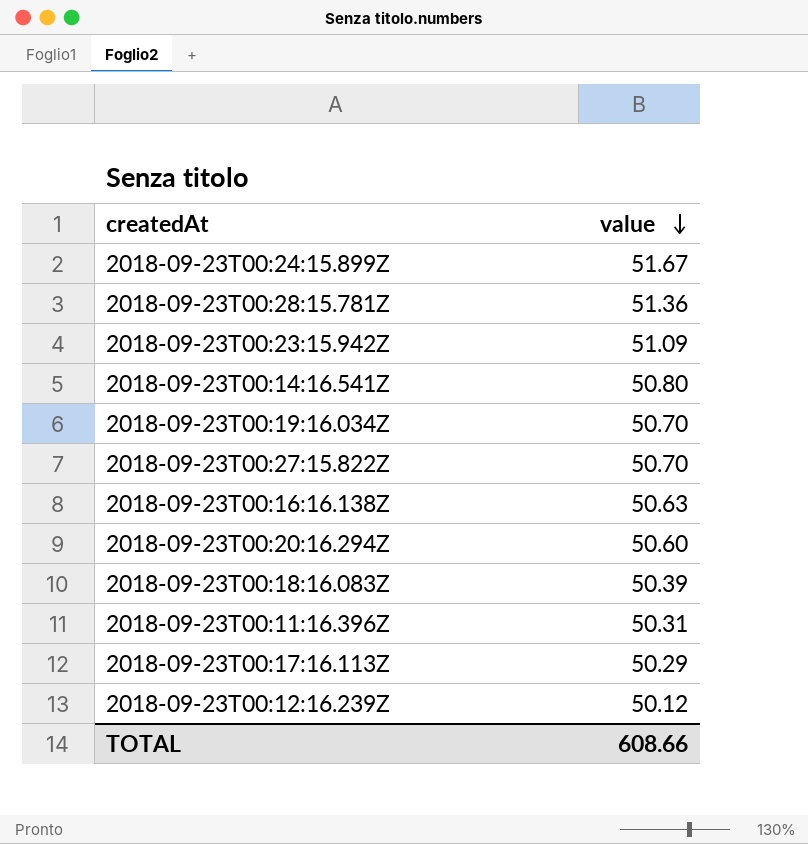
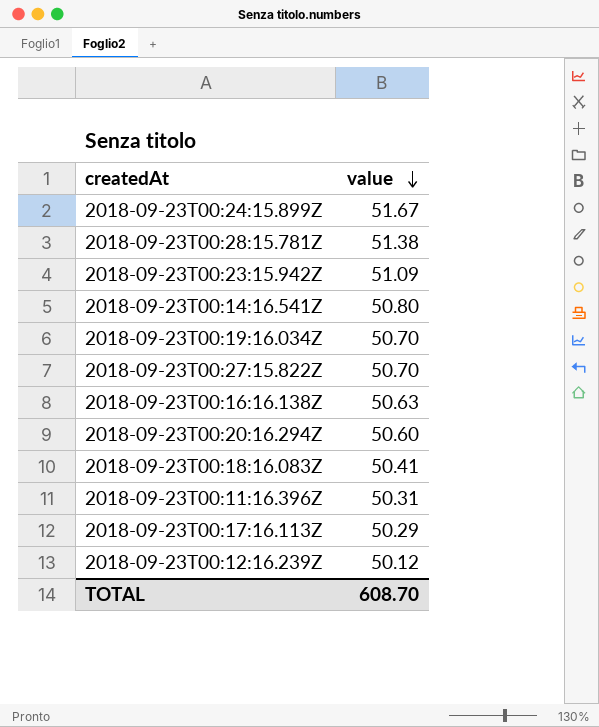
2018-09-23T00:28:15.781Z | value: 51.36 -> 51.38
2018-09-23T00:18:16.083Z | value: 50.39 -> 50.41
TOTAL | value: 608.66 -> 608.70

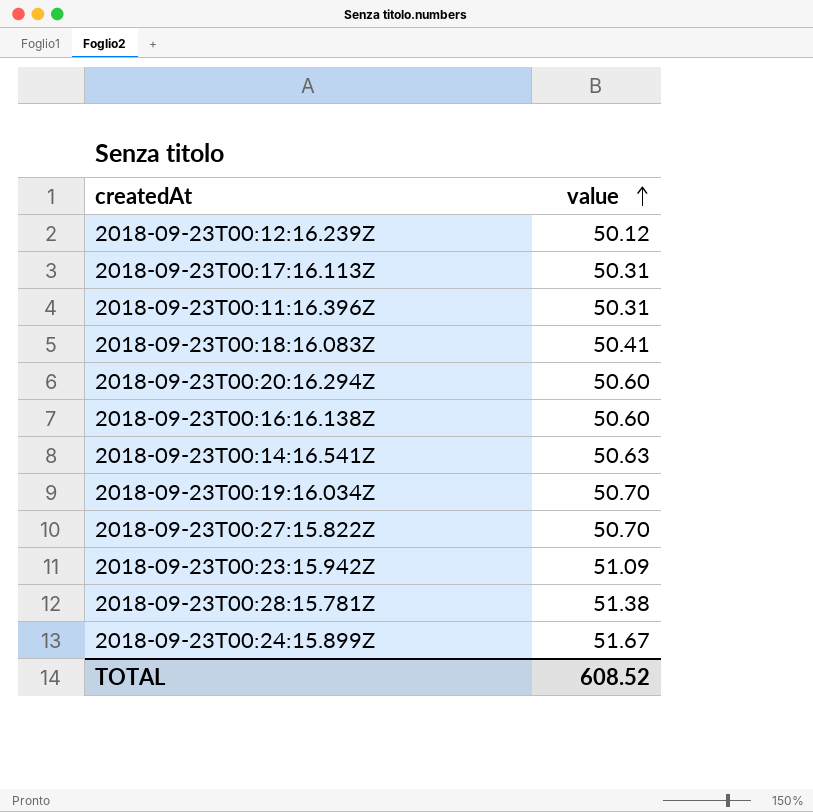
row order: value descending -> value ascending
2018-09-23T00:17:16.113Z | value: 50.29 -> 50.31
2018-09-23T00:16:16.138Z | value: 50.63 -> 50.60
2018-09-23T00:14:16.541Z | value: 50.80 -> 50.63
TOTAL | value: 608.70 -> 608.52

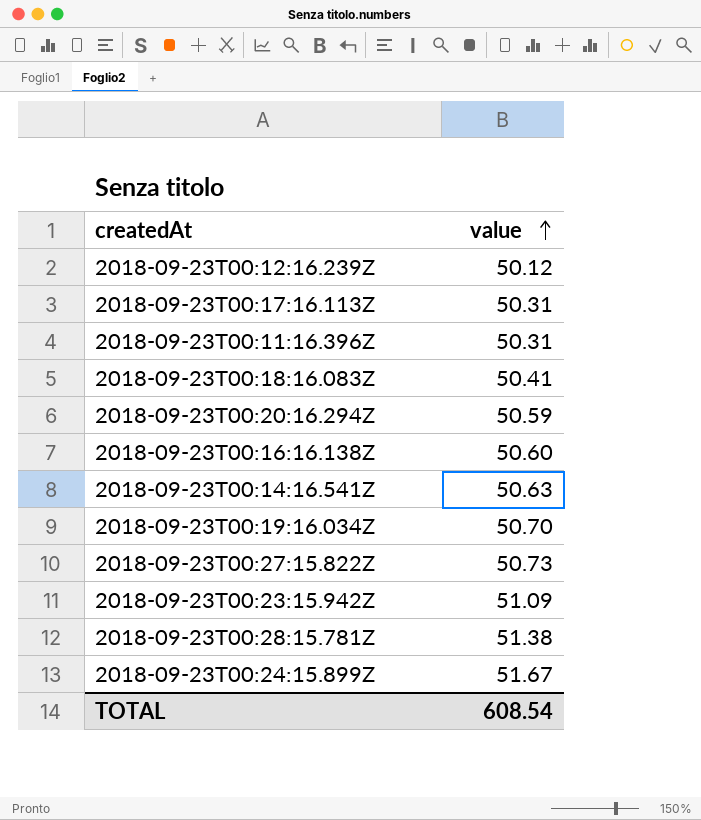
2018-09-23T00:20:16.294Z | value: 50.60 -> 50.59
2018-09-23T00:27:15.822Z | value: 50.70 -> 50.73
TOTAL | value: 608.52 -> 608.54

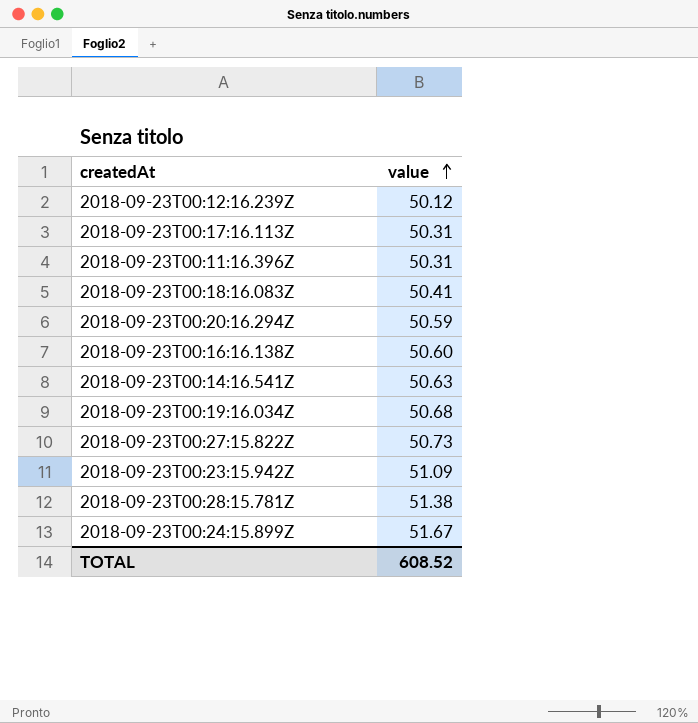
2018-09-23T00:19:16.034Z | value: 50.70 -> 50.68
TOTAL | value: 608.54 -> 608.52

